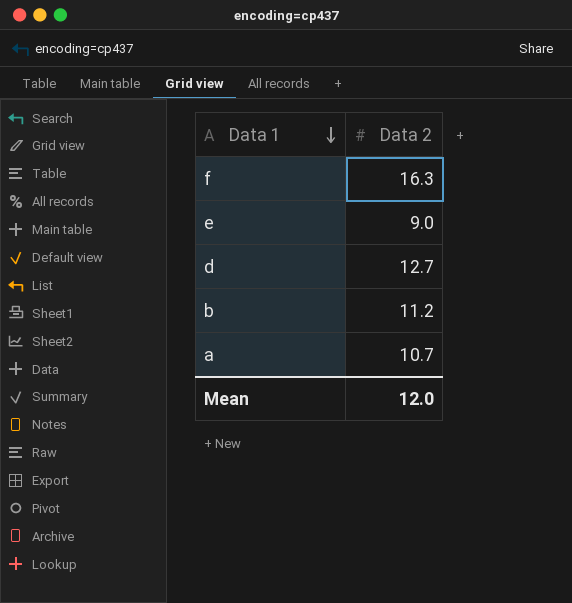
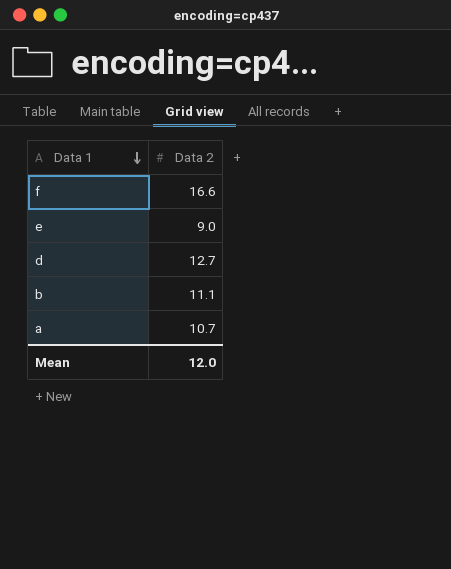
f | Data 2: 16.3 -> 16.6
b | Data 2: 11.2 -> 11.1

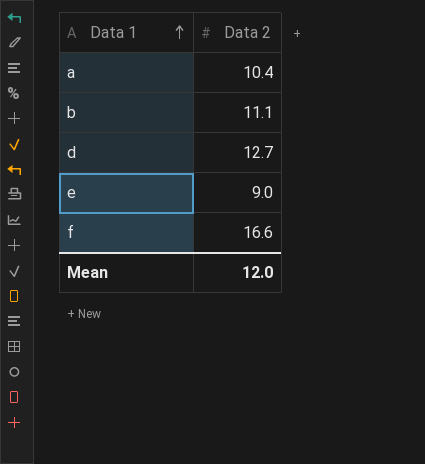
row order: Data 1 descending -> Data 1 ascending
a | Data 2: 10.7 -> 10.4

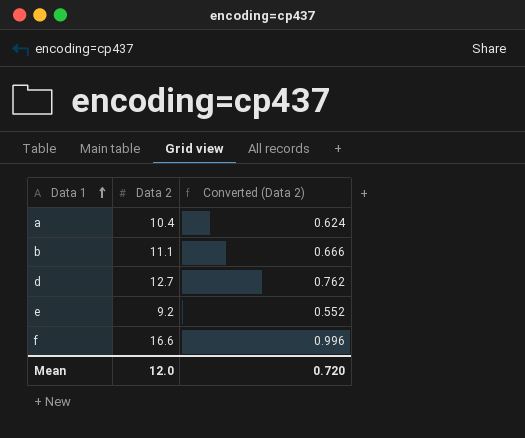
column Converted (Data 2) | formula: none -> [Data 2] * 0.06
e | Data 2: 9.0 -> 9.2

